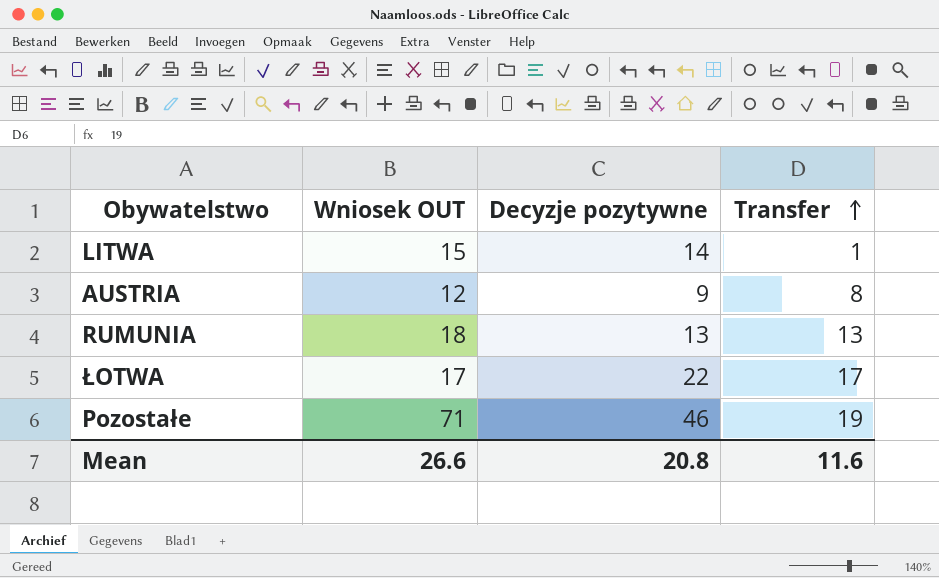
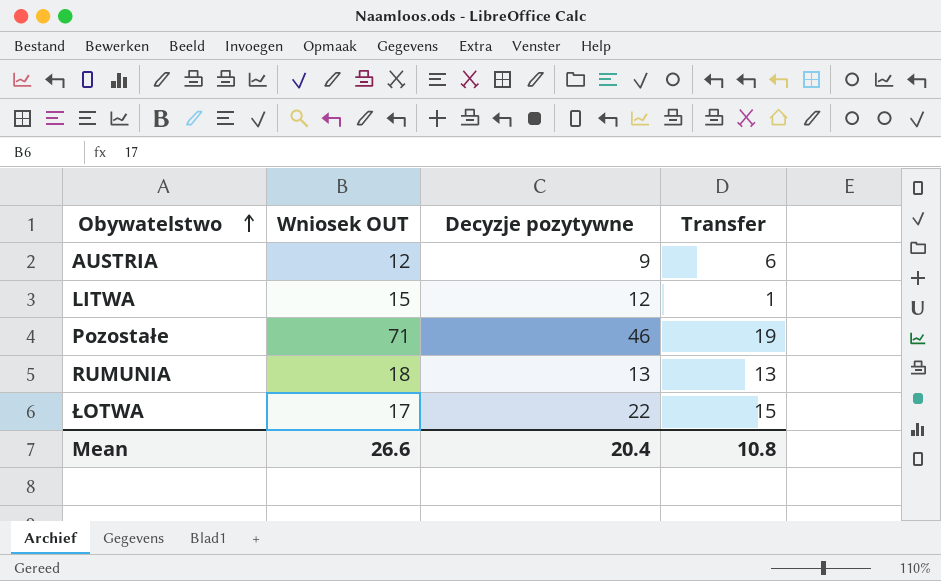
row order: Transfer ascending -> Obywatelstwo ascending
AUSTRIA | Transfer: 8 -> 6
LITWA | Decyzje pozytywne: 14 -> 12
ŁOTWA | Transfer: 17 -> 15
Mean | Decyzje pozytywne: 20.8 -> 20.4
Mean | Transfer: 11.6 -> 10.8

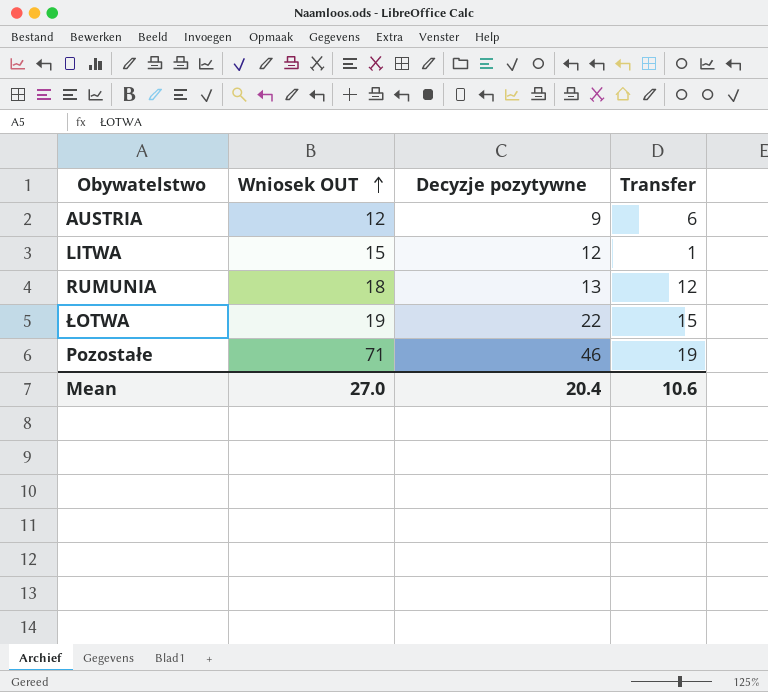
row order: Obywatelstwo ascending -> Wniosek OUT ascending
RUMUNIA | Transfer: 13 -> 12
ŁOTWA | Wniosek OUT: 17 -> 19
Mean | Wniosek OUT: 26.6 -> 27.0
Mean | Transfer: 10.8 -> 10.6

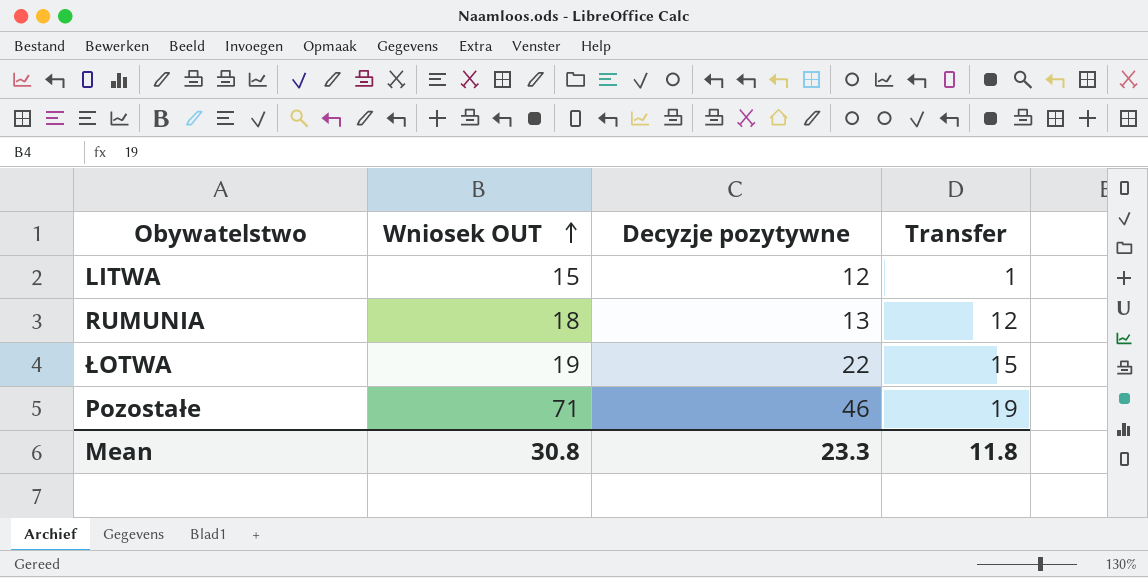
row AUSTRIA: 12 | 9 | 6 -> none
Mean | Wniosek OUT: 27.0 -> 30.8
Mean | Decyzje pozytywne: 20.4 -> 23.3
Mean | Transfer: 10.6 -> 11.8

